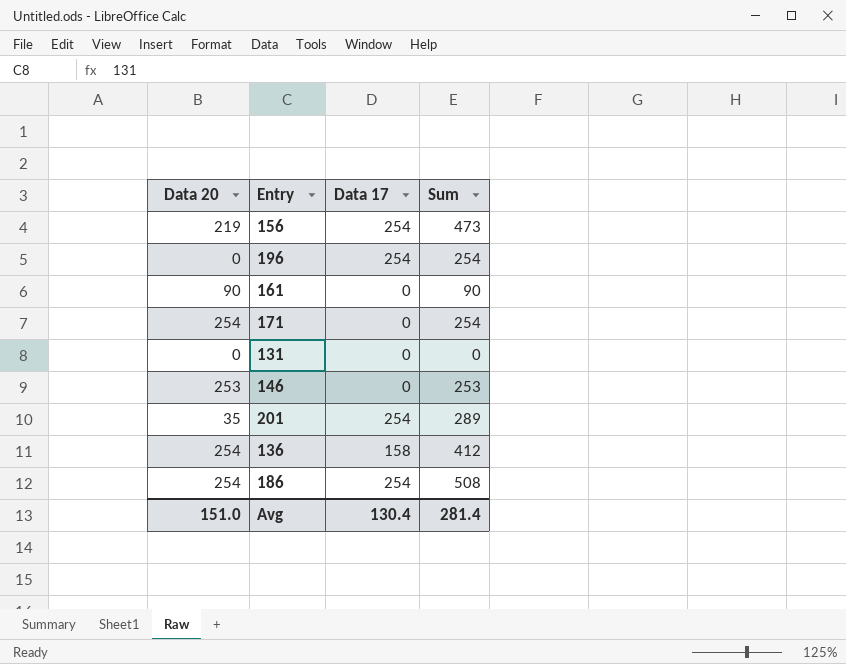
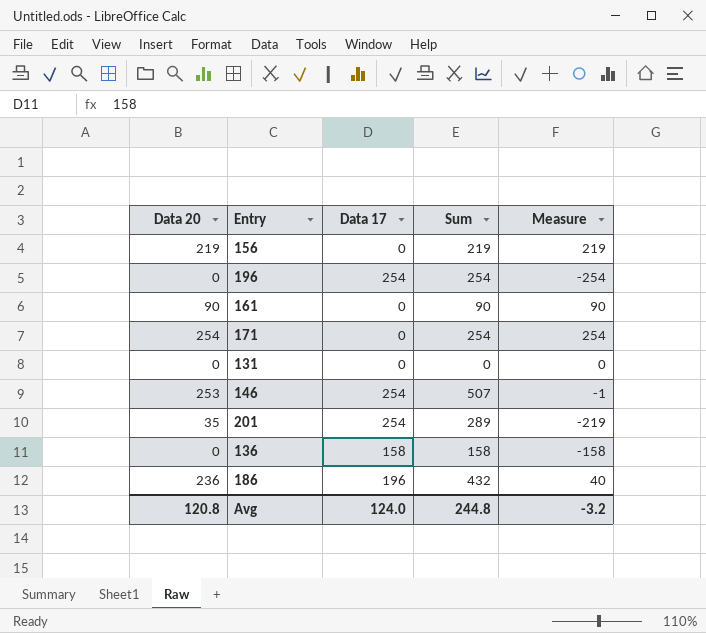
column Measure | formula: none -> [Data 20] - [Data 17]
156 | Data 17: 254 -> 0
156 | Sum: 473 -> 219
146 | Data 17: 0 -> 254
146 | Sum: 253 -> 507
136 | Data 20: 254 -> 0
136 | Sum: 412 -> 158
186 | Data 20: 254 -> 236
186 | Data 17: 254 -> 196
186 | Sum: 508 -> 432
Avg | Data 20: 151.0 -> 120.8
Avg | Data 17: 130.4 -> 124.0
Avg | Sum: 281.4 -> 244.8

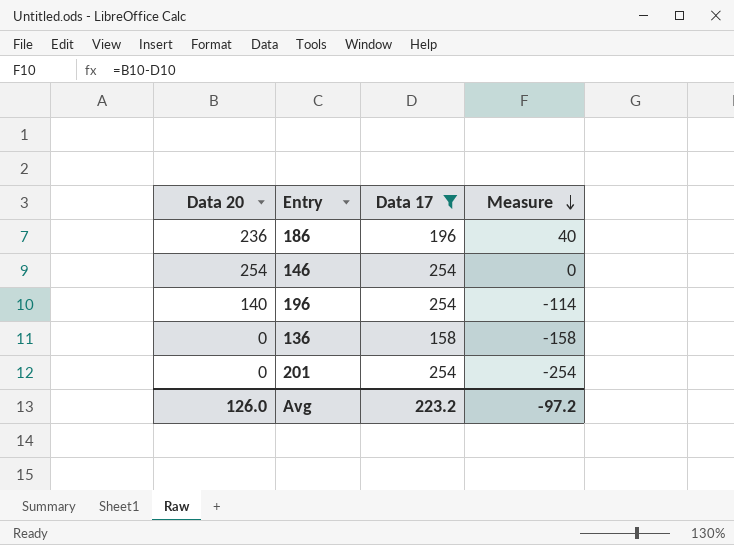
filter: none -> Data 17 != 0
row order: none -> Measure descending
column Sum | formula: [Data 20] + [Data 17] -> none
146 | Data 20: 253 -> 254
146 | Measure: -1 -> 0
196 | Data 20: 0 -> 140
196 | Measure: -254 -> -114
201 | Data 20: 35 -> 0
201 | Measure: -219 -> -254
Avg | Data 20: 120.8 -> 126.0
Avg | Data 17: 124.0 -> 223.2
Avg | Measure: -3.2 -> -97.2

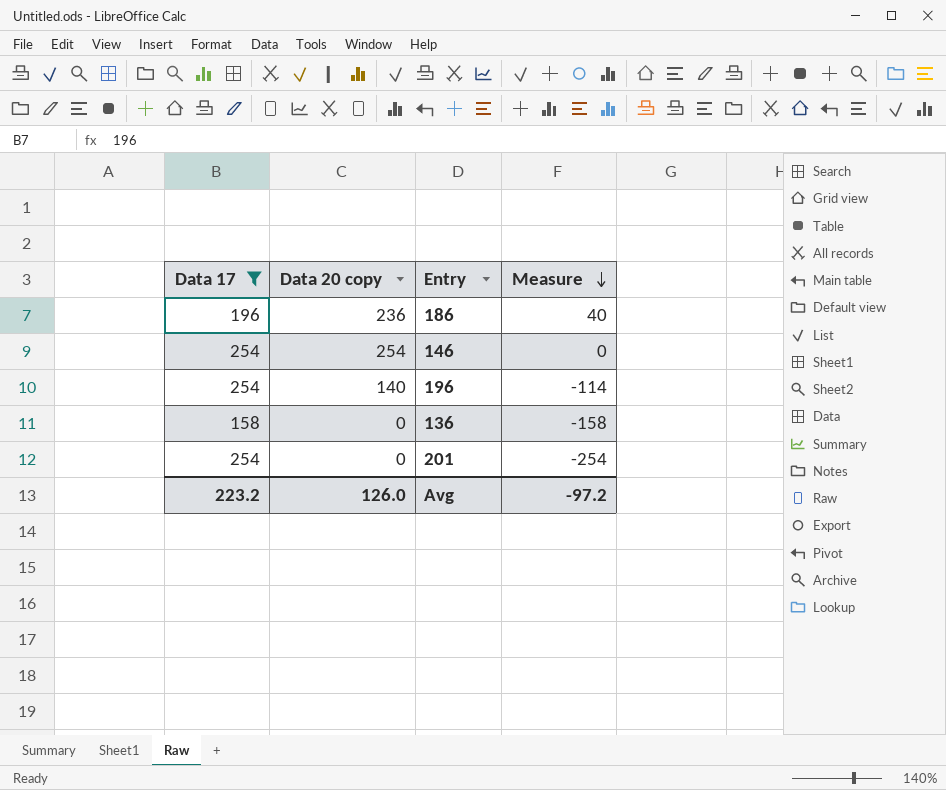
column Data 17 | position: 3 -> 1
column name: Data 20 -> Data 20 copy

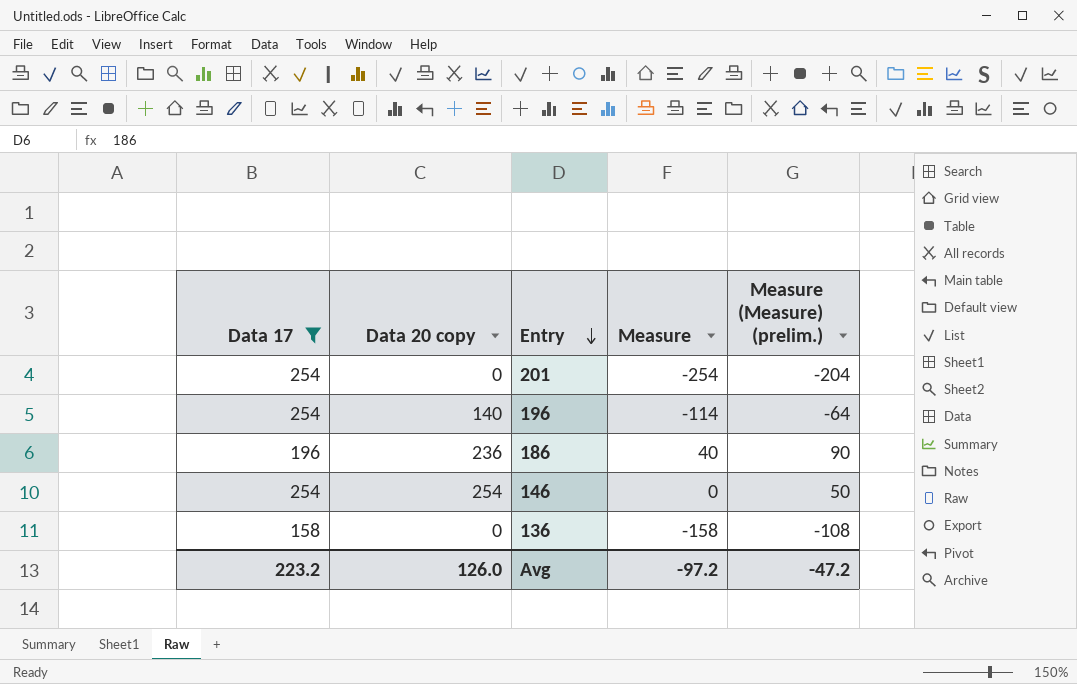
row order: Measure descending -> Entry descending
column Measure (Measure) (prelim.) | formula: none -> [Measure] + 50

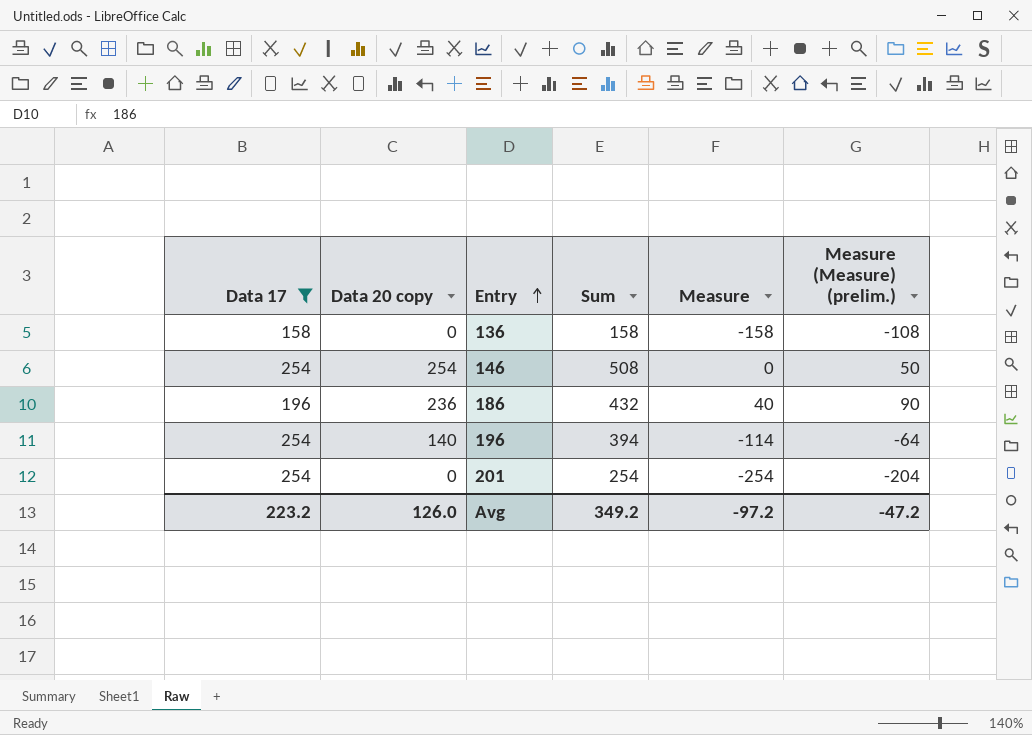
row order: Entry descending -> Entry ascending
column Sum | formula: none -> [Data 17] + [Data 20 copy]

